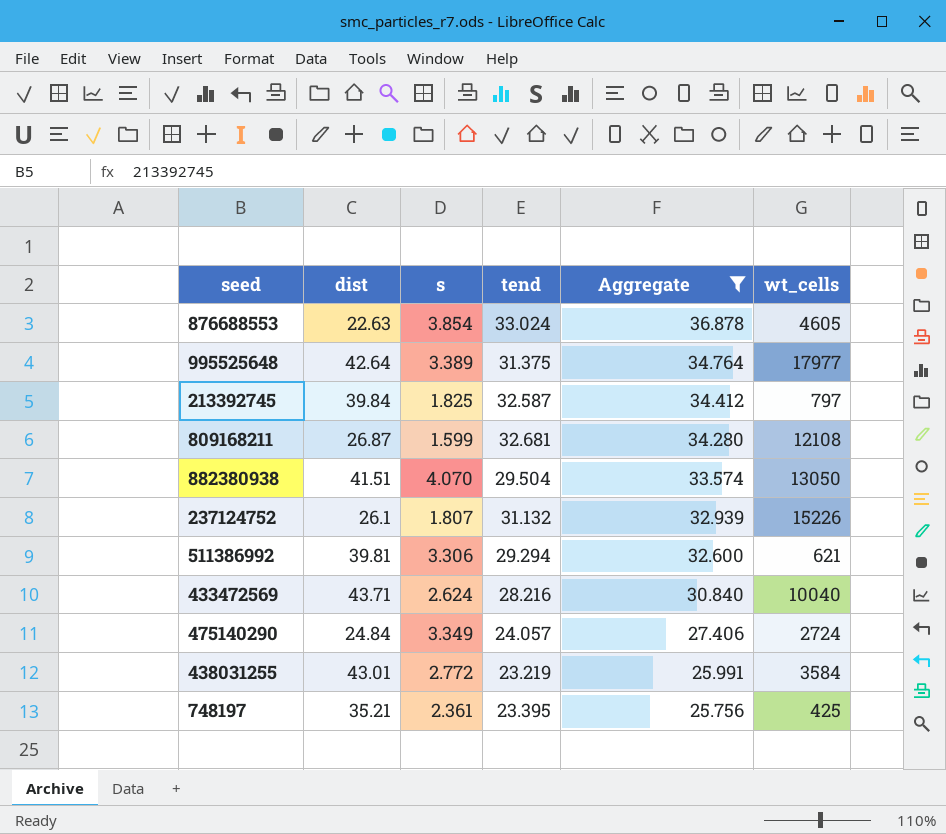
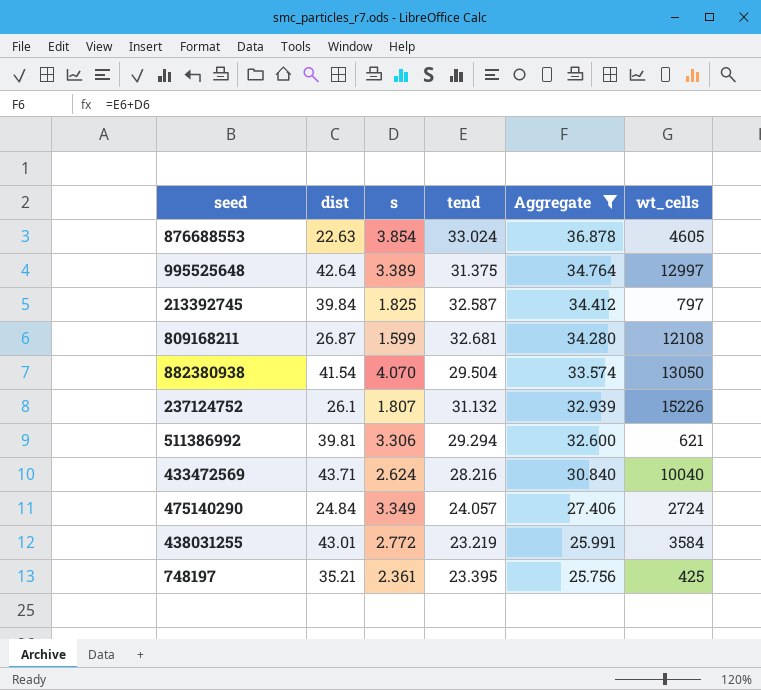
995525648 | wt_cells: 17977 -> 12997
882380938 | dist: 41.51 -> 41.54

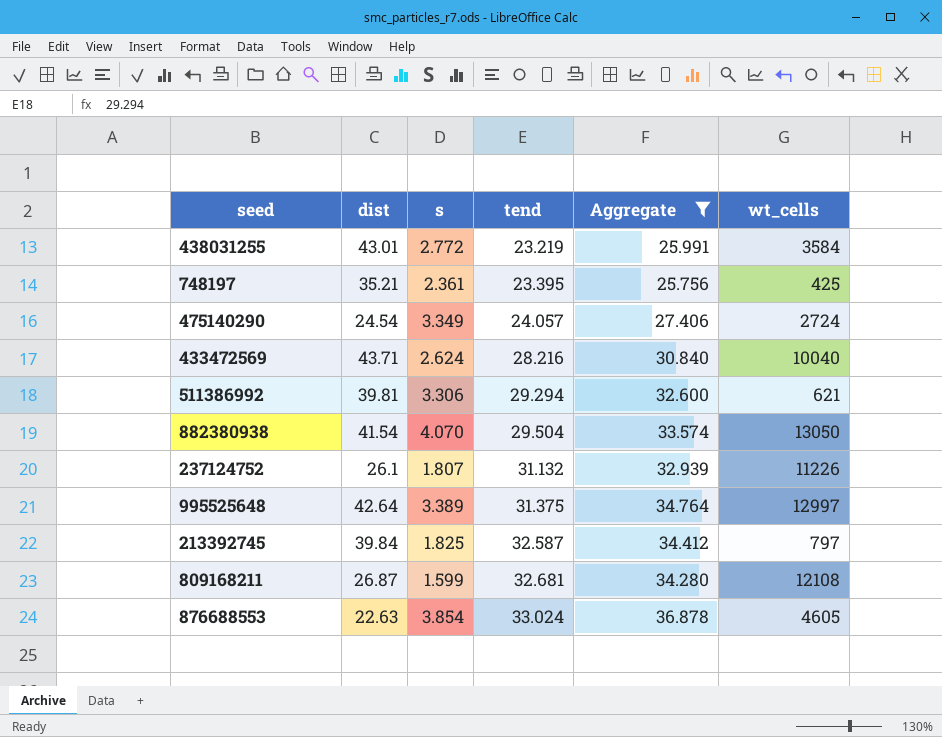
row order: Aggregate descending -> tend ascending
475140290 | dist: 24.84 -> 24.54
237124752 | wt_cells: 15226 -> 11226

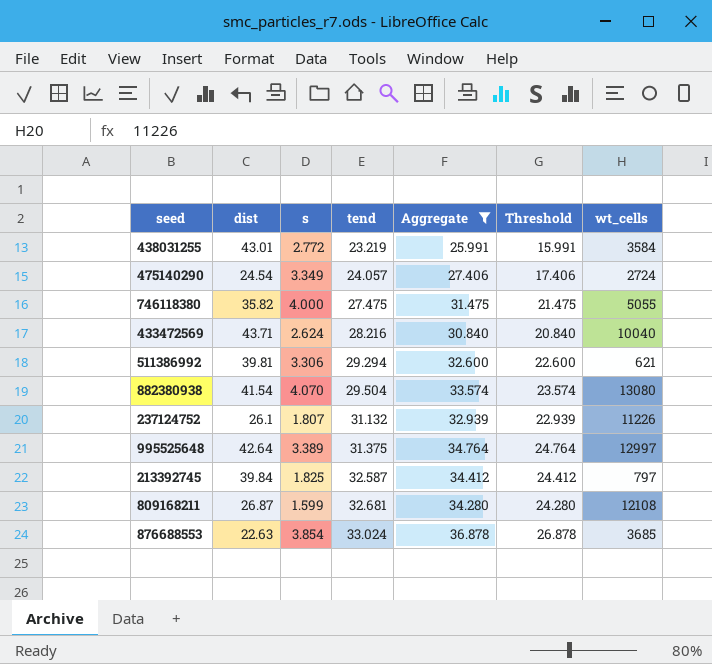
column Threshold | formula: none -> [Aggregate] - 10
row 748197: 35.21 | 2.361 | 23.395 | 25.756 | 425 -> none
row 746118380: none -> 35.82 | 4.000 | 27.475 | 31.475 | 21.475 | 5055
882380938 | wt_cells: 13050 -> 13080
876688553 | wt_cells: 4605 -> 3685

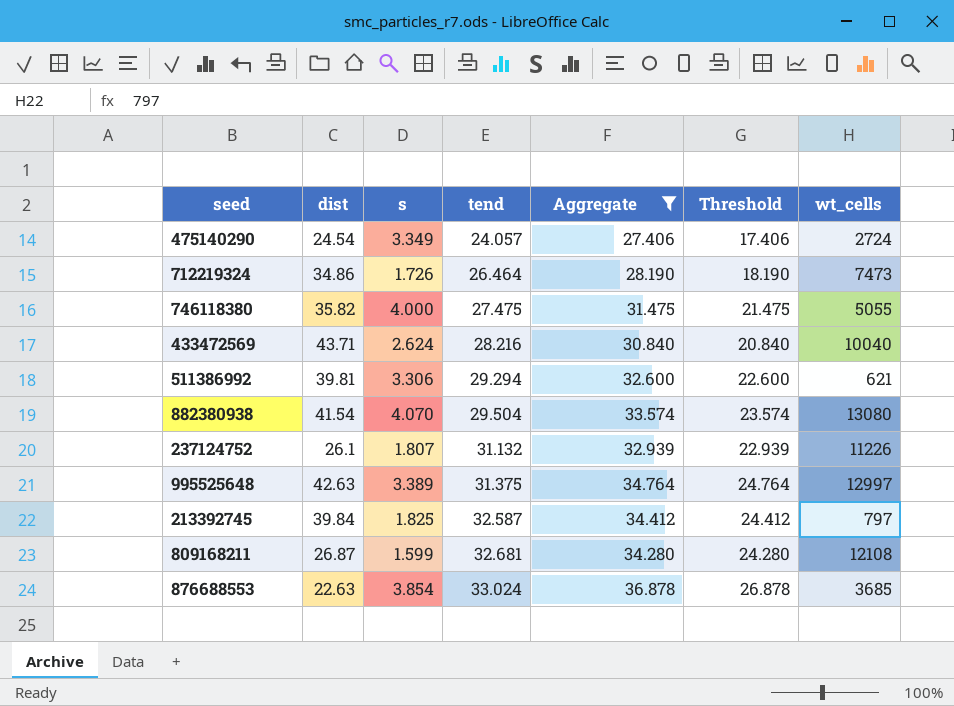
row 438031255: 43.01 | 2.772 | 23.219 | 25.991 | 15.991 | 3584 -> none
row 712219324: none -> 34.86 | 1.726 | 26.464 | 28.190 | 18.190 | 7473
995525648 | dist: 42.64 -> 42.63

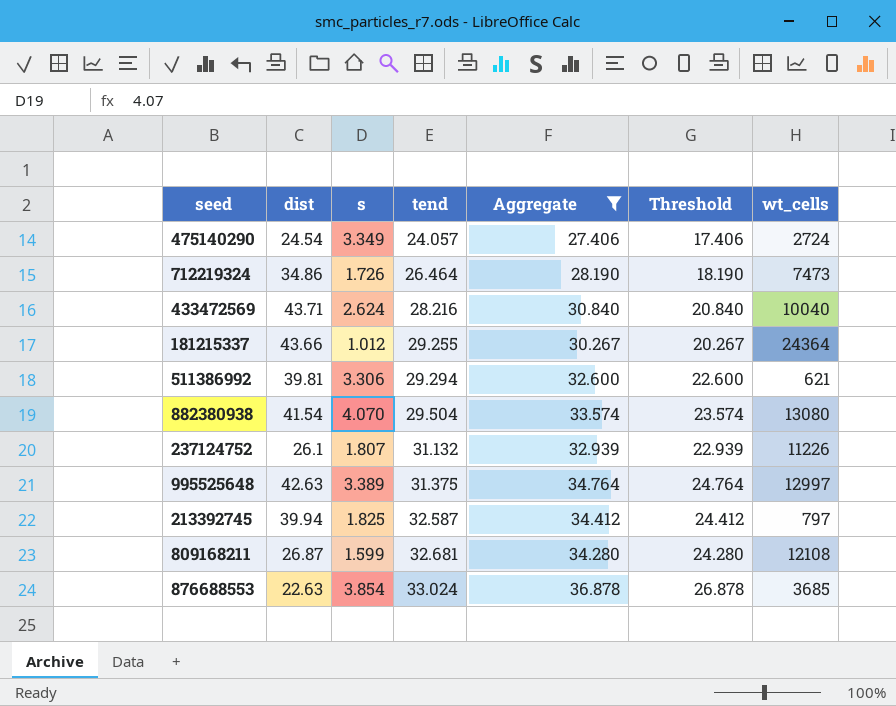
row 746118380: 35.82 | 4.000 | 27.475 | 31.475 | 21.475 | 5055 -> none
row 181215337: none -> 43.66 | 1.012 | 29.255 | 30.267 | 20.267 | 24364
213392745 | dist: 39.84 -> 39.94

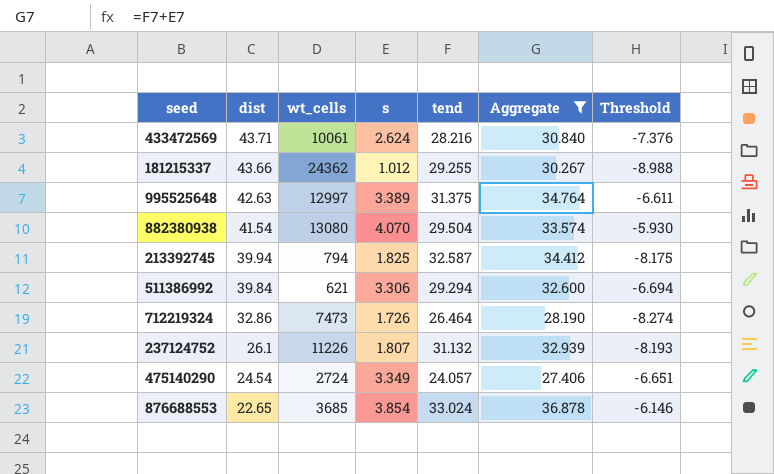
row order: tend ascending -> dist descending
column wt_cells | position: 7 -> 3
column Threshold | formula: [Aggregate] - 10 -> [s] - 10
row 809168211: 26.87 | 1.599 | 32.681 | 34.280 | 24.280 | 12108 -> none
433472569 | wt_cells: 10040 -> 10061
181215337 | wt_cells: 24364 -> 24362
213392745 | wt_cells: 797 -> 794
511386992 | dist: 39.81 -> 39.84
712219324 | dist: 34.86 -> 32.86
876688553 | dist: 22.63 -> 22.65

